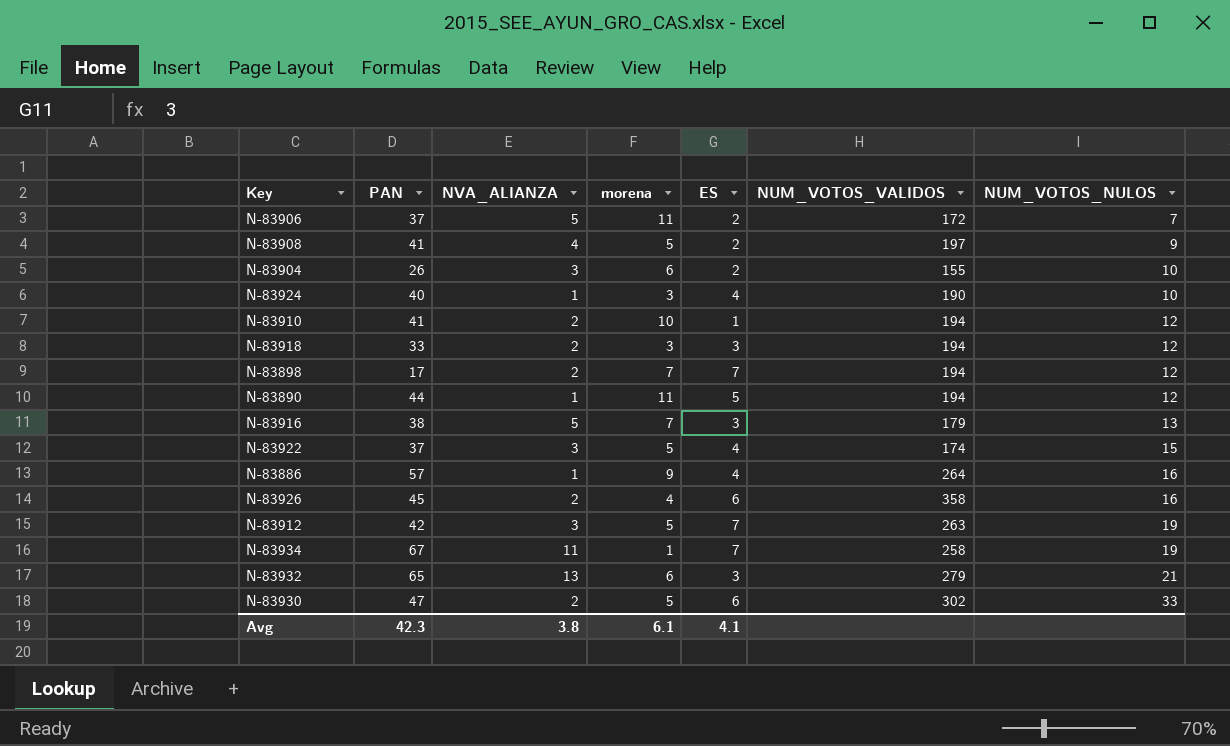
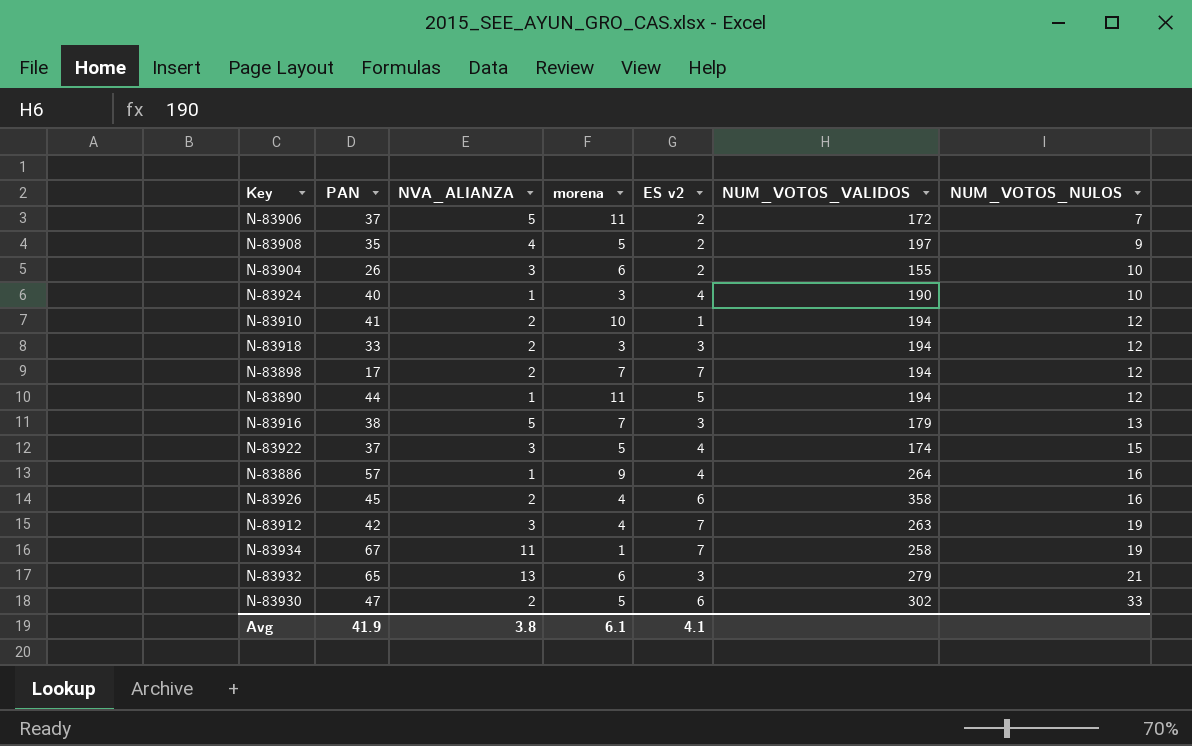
column name: ES -> ES v2
N-83908 | PAN: 41 -> 35
N-83912 | morena: 5 -> 4
Avg | PAN: 42.3 -> 41.9

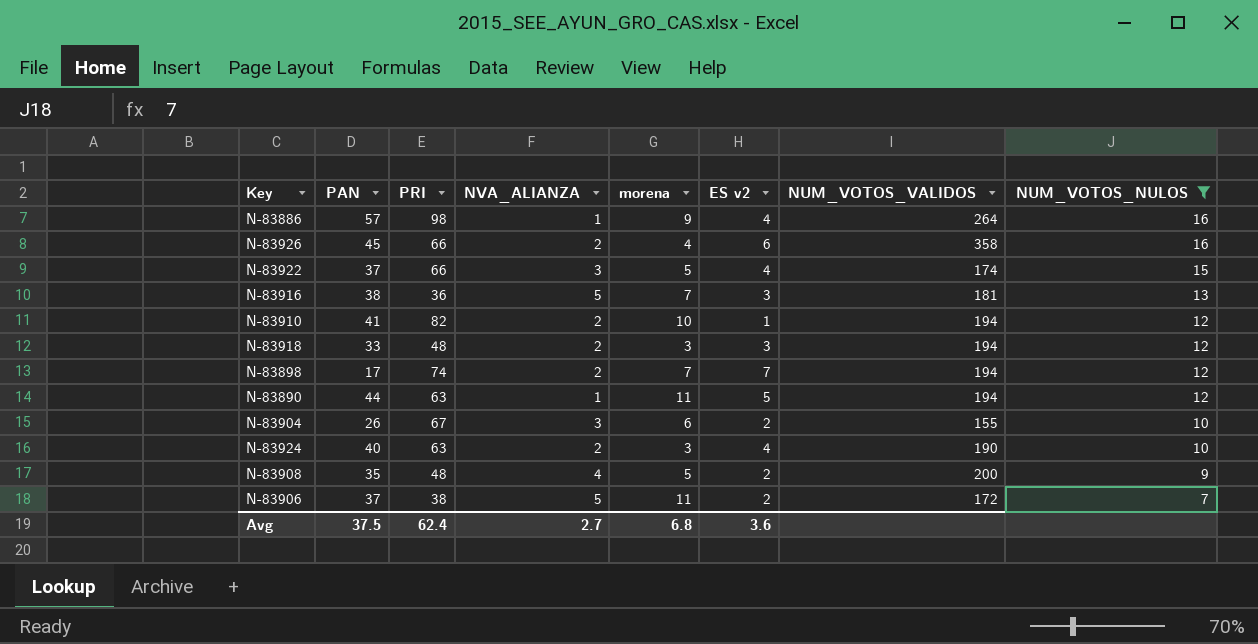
filter: none -> NUM_VOTOS_NULOS <= 16
row order: NUM_VOTOS_NULOS ascending -> NUM_VOTOS_NULOS descending
column PRI | position: none -> 3
N-83916 | NUM_VOTOS_VALIDOS: 179 -> 181
N-83924 | NVA_ALIANZA: 1 -> 2
N-83908 | NUM_VOTOS_VALIDOS: 197 -> 200
Avg | PAN: 41.9 -> 37.5
Avg | NVA_ALIANZA: 3.8 -> 2.7
Avg | morena: 6.1 -> 6.8
Avg | ES v2: 4.1 -> 3.6

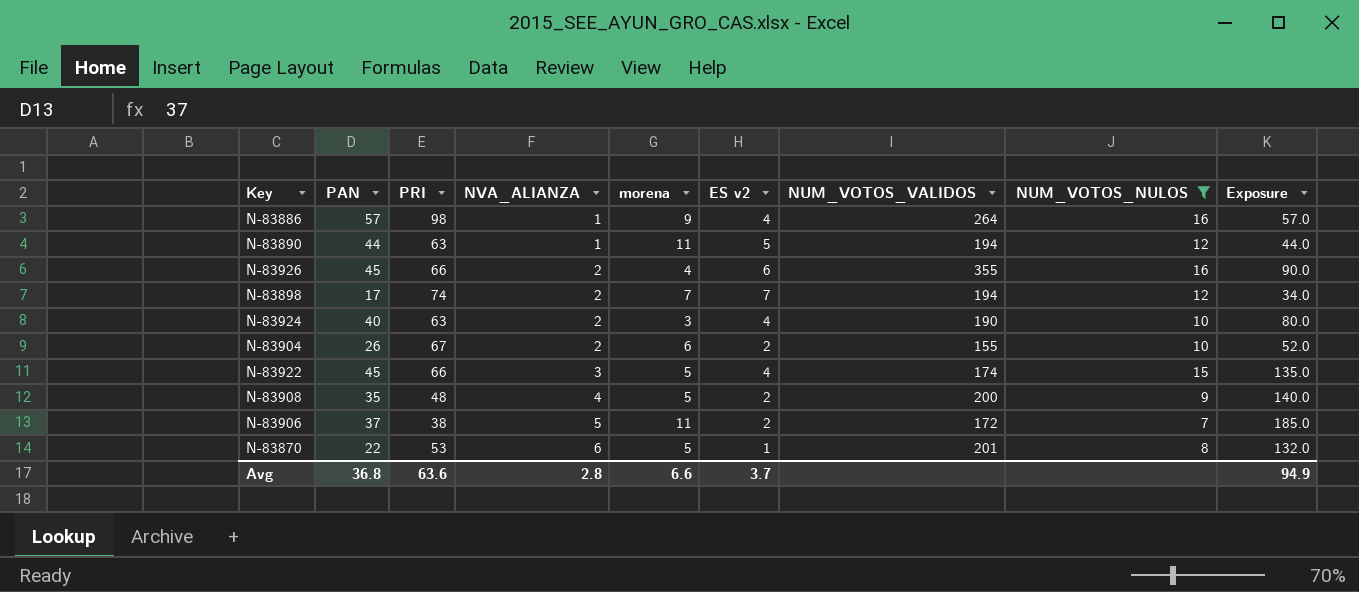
row order: NUM_VOTOS_NULOS descending -> NVA_ALIANZA ascending
column Exposure | formula: none -> [PAN] * [NVA_ALIANZA]
row N-83916: 38 | 36 | 5 | 7 | 3 | 181 | 13 -> none
row N-83910: 41 | 82 | 2 | 10 | 1 | 194 | 12 -> none
row N-83918: 33 | 48 | 2 | 3 | 3 | 194 | 12 -> none
N-83926 | NUM_VOTOS_VALIDOS: 358 -> 355
N-83904 | NVA_ALIANZA: 3 -> 2
N-83922 | PAN: 37 -> 45
row N-83870: none -> 22 | 53 | 6 | 5 | 1 | 201 | 8 | 132.0
Avg | PAN: 37.5 -> 36.8
Avg | PRI: 62.4 -> 63.6
Avg | NVA_ALIANZA: 2.7 -> 2.8
Avg | morena: 6.8 -> 6.6
Avg | ES v2: 3.6 -> 3.7

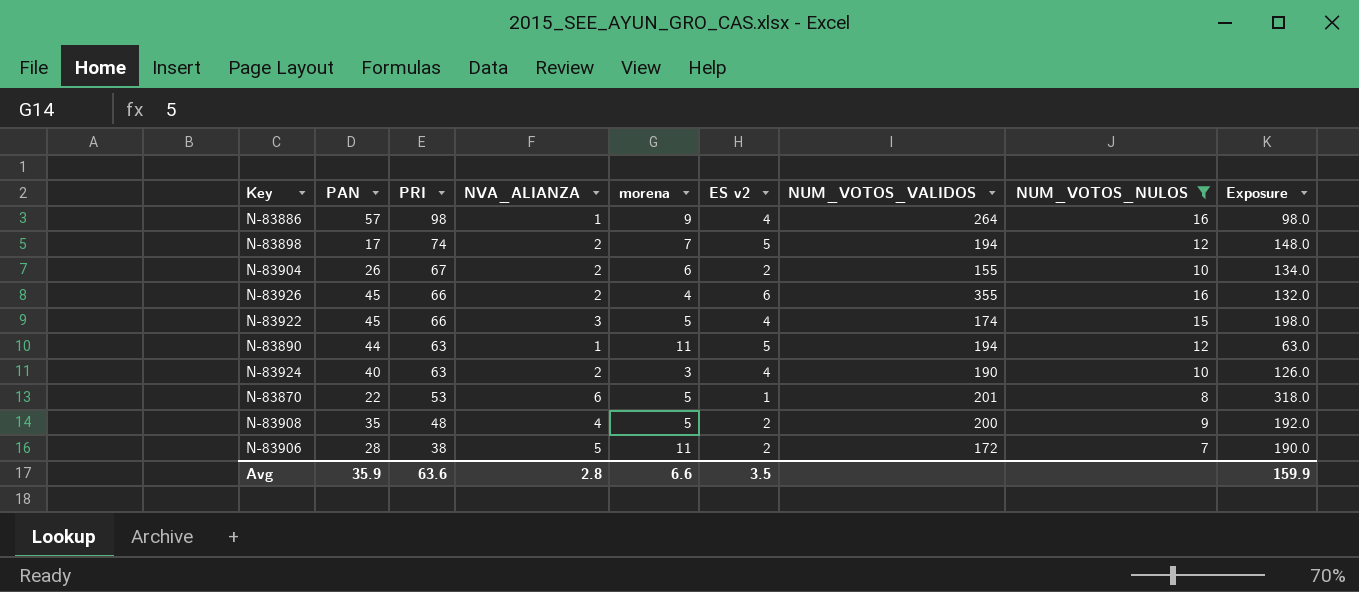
row order: NVA_ALIANZA ascending -> PRI descending
column Exposure | formula: [PAN] * [NVA_ALIANZA] -> [PRI] * [NVA_ALIANZA]
N-83898 | ES v2: 7 -> 5
N-83906 | PAN: 37 -> 28
Avg | PAN: 36.8 -> 35.9
Avg | ES v2: 3.7 -> 3.5
Avg | Exposure: 94.9 -> 159.9

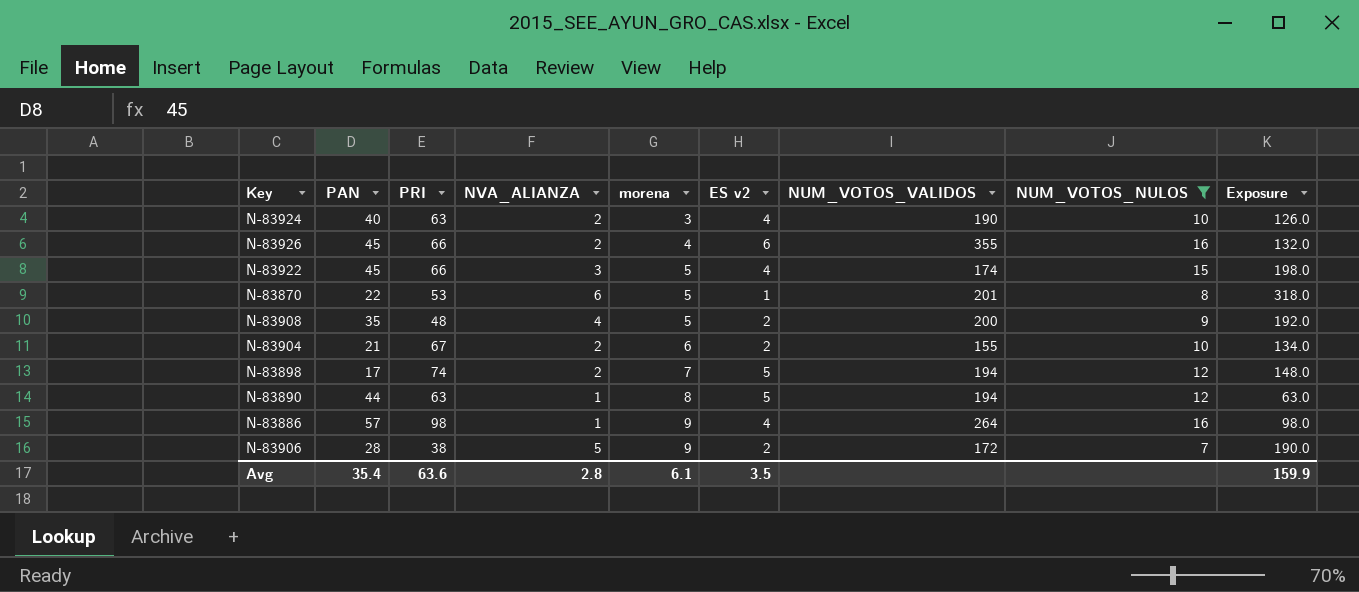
row order: PRI descending -> morena ascending
N-83904 | PAN: 26 -> 21
N-83890 | morena: 11 -> 8
N-83906 | morena: 11 -> 9
Avg | PAN: 35.9 -> 35.4
Avg | morena: 6.6 -> 6.1

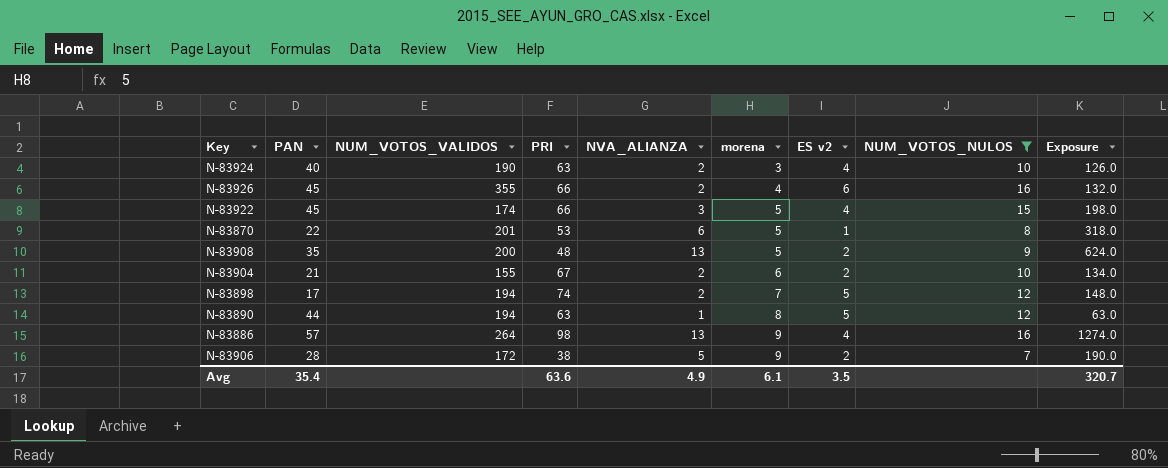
column NUM_VOTOS_VALIDOS | position: 7 -> 3
N-83908 | NVA_ALIANZA: 4 -> 13
N-83908 | Exposure: 192.0 -> 624.0
N-83886 | NVA_ALIANZA: 1 -> 13
N-83886 | Exposure: 98.0 -> 1274.0
Avg | NVA_ALIANZA: 2.8 -> 4.9
Avg | Exposure: 159.9 -> 320.7

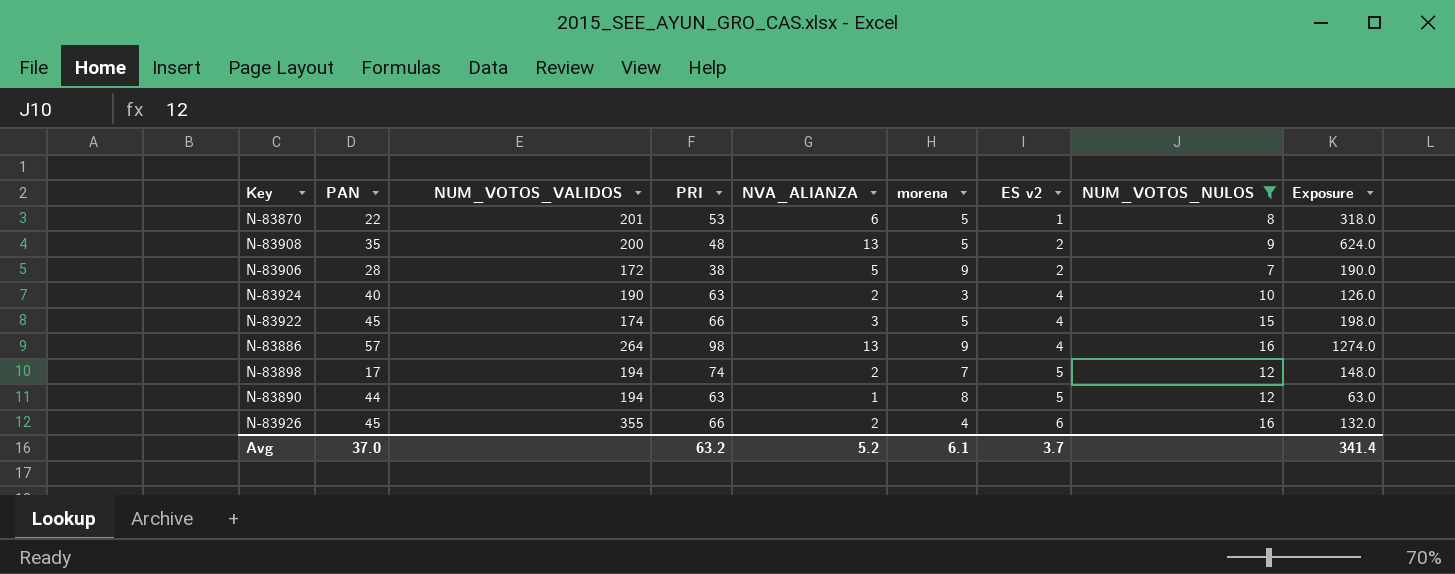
row order: morena ascending -> ES v2 ascending
row N-83904: 21 | 155 | 67 | 2 | 6 | 2 | 10 | 134.0 -> none
Avg | PAN: 35.4 -> 37.0
Avg | PRI: 63.6 -> 63.2
Avg | NVA_ALIANZA: 4.9 -> 5.2
Avg | ES v2: 3.5 -> 3.7
Avg | Exposure: 320.7 -> 341.4

